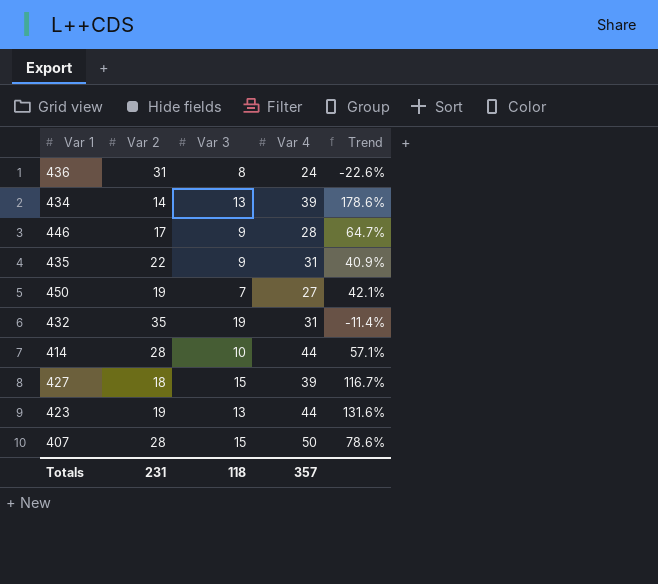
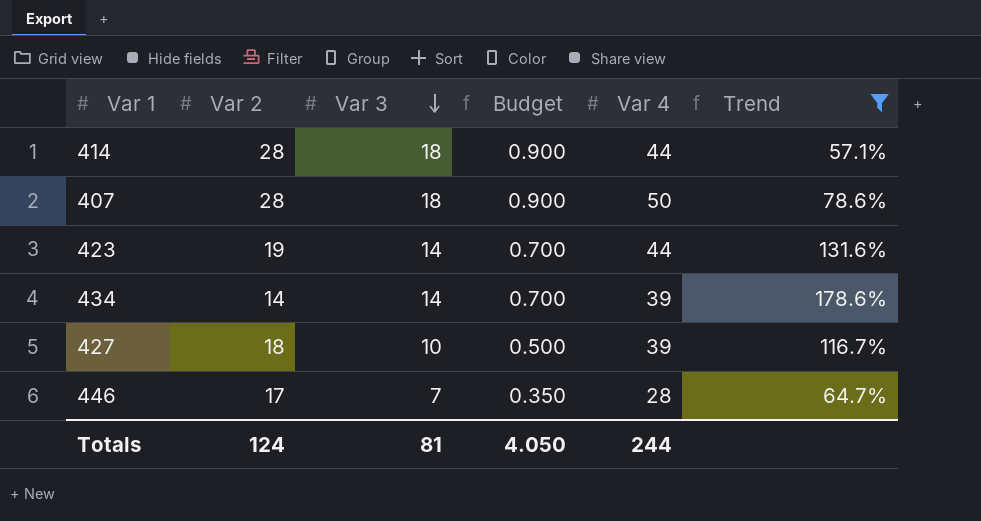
filter: none -> Trend >= 57.1%
row order: none -> Var 3 descending
column Budget | formula: none -> [Var 3] * 0.05
414 | Var 3: 10 -> 18
407 | Var 3: 15 -> 18
423 | Var 3: 13 -> 14
434 | Var 3: 13 -> 14
427 | Var 3: 15 -> 10
446 | Var 3: 9 -> 7
Totals | Var 2: 231 -> 124
Totals | Var 3: 118 -> 81
Totals | Var 4: 357 -> 244

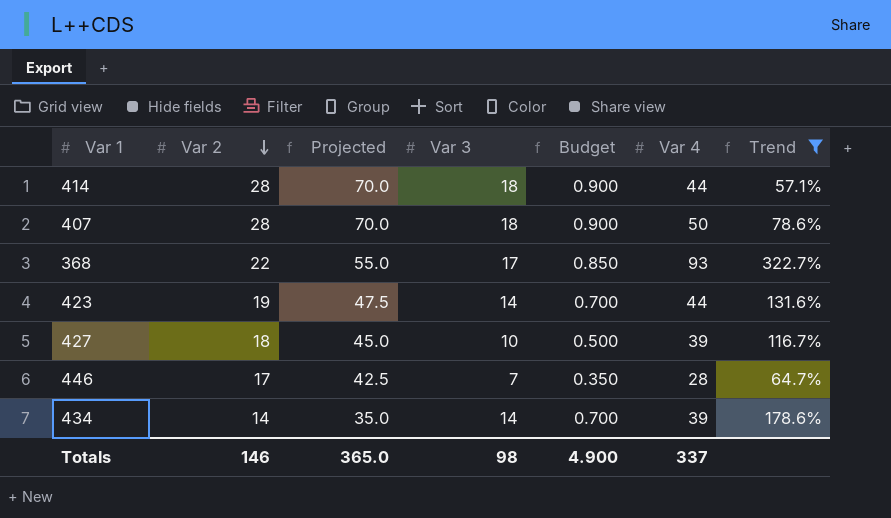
row order: Var 3 descending -> Var 2 descending
column Projected | formula: none -> [Var 2] * 2.5
row 368: none -> 22 | 55.0 | 17 | 0.850 | 93 | 322.7%
Totals | Var 2: 124 -> 146
Totals | Var 3: 81 -> 98
Totals | Budget: 4.050 -> 4.900
Totals | Var 4: 244 -> 337

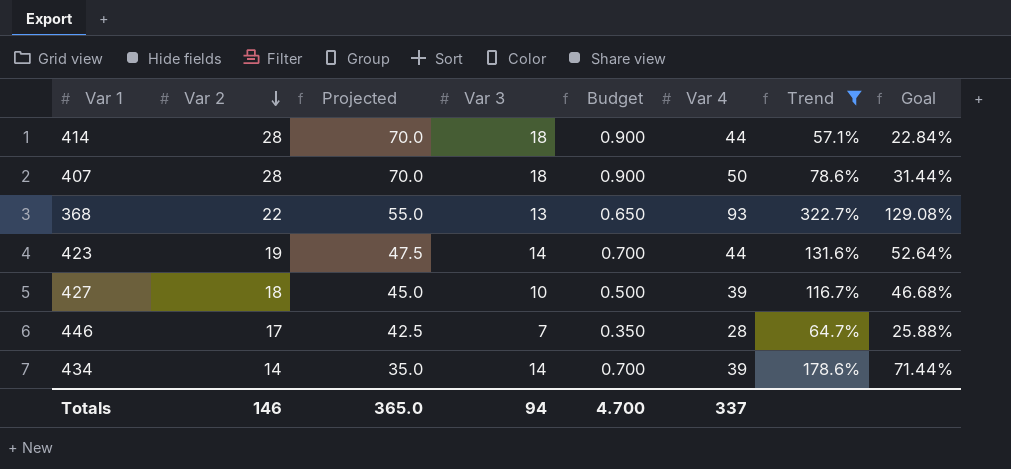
column Goal | formula: none -> [Trend] * 0.4
368 | Var 3: 17 -> 13
368 | Budget: 0.850 -> 0.650
Totals | Var 3: 98 -> 94
Totals | Budget: 4.900 -> 4.700

